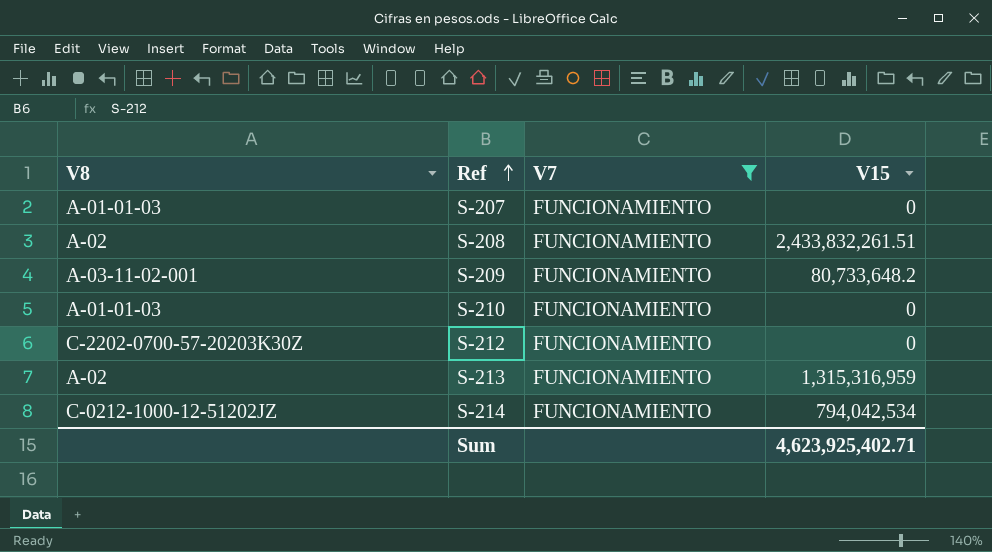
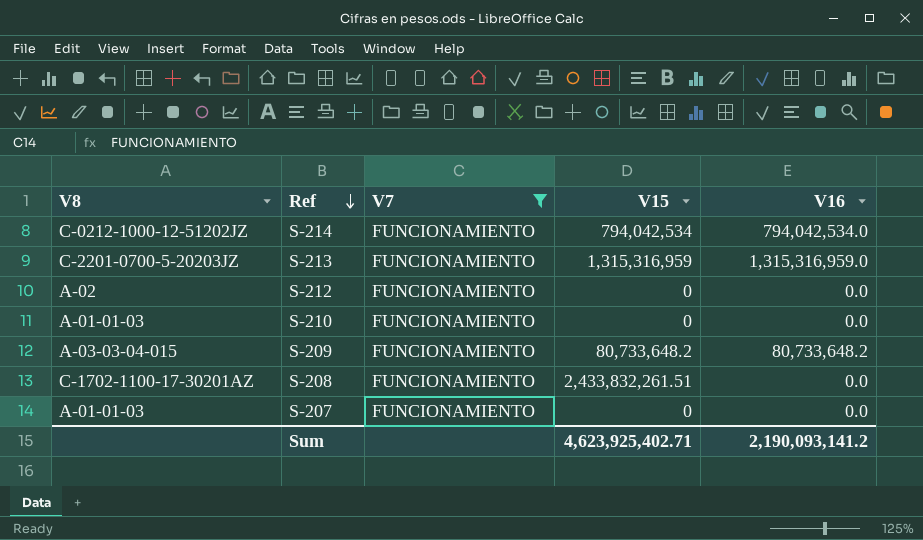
row order: Ref ascending -> Ref descending
column V16 | position: none -> 5
S-213 | V8: A-02 -> C-2201-0700-5-20203JZ
S-212 | V8: C-2202-0700-57-20203K30Z -> A-02
S-209 | V8: A-03-11-02-001 -> A-03-03-04-015
S-208 | V8: A-02 -> C-1702-1100-17-30201AZ

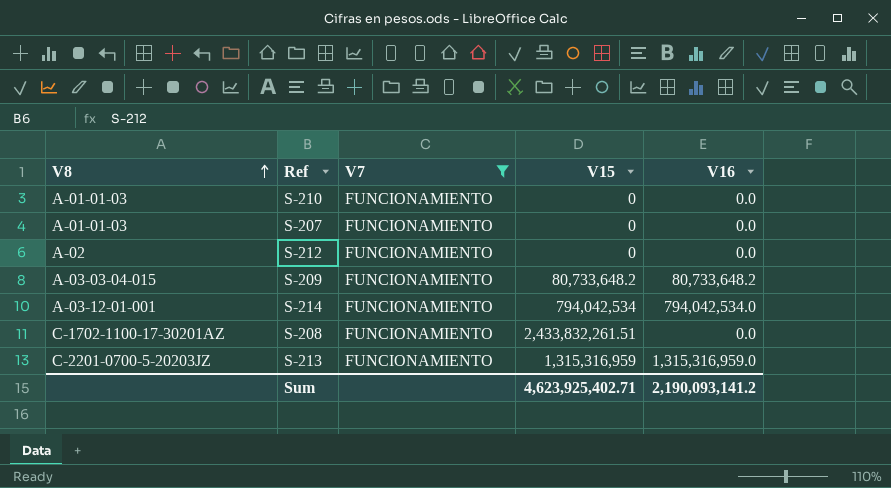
row order: Ref descending -> V8 ascending
S-214 | V8: C-0212-1000-12-51202JZ -> A-03-12-01-001

